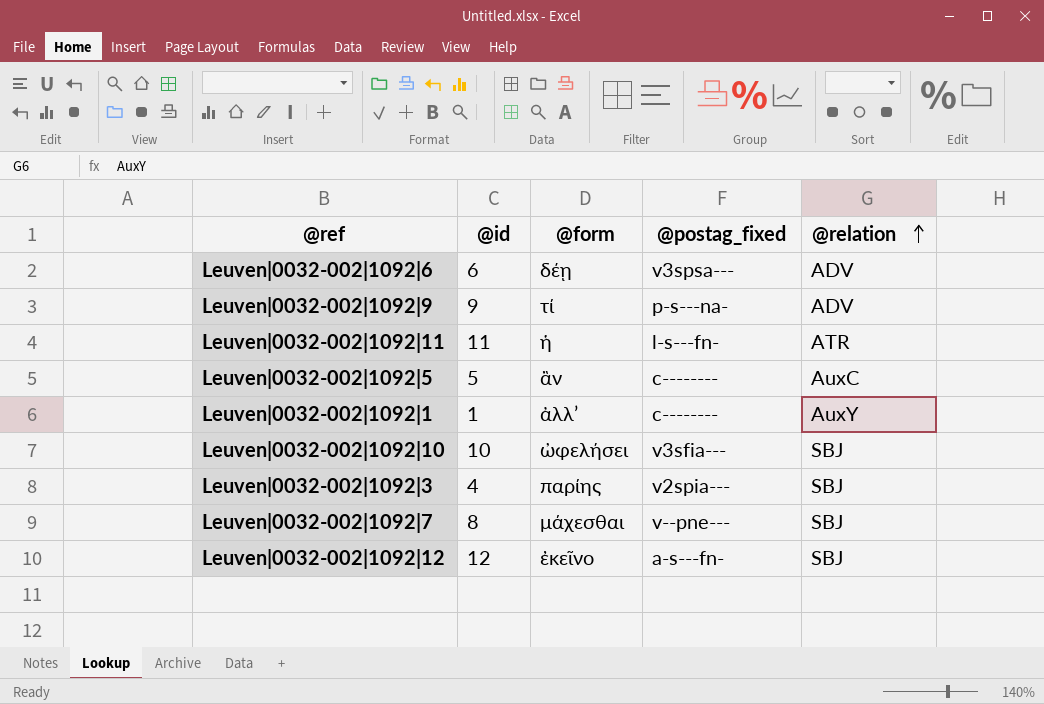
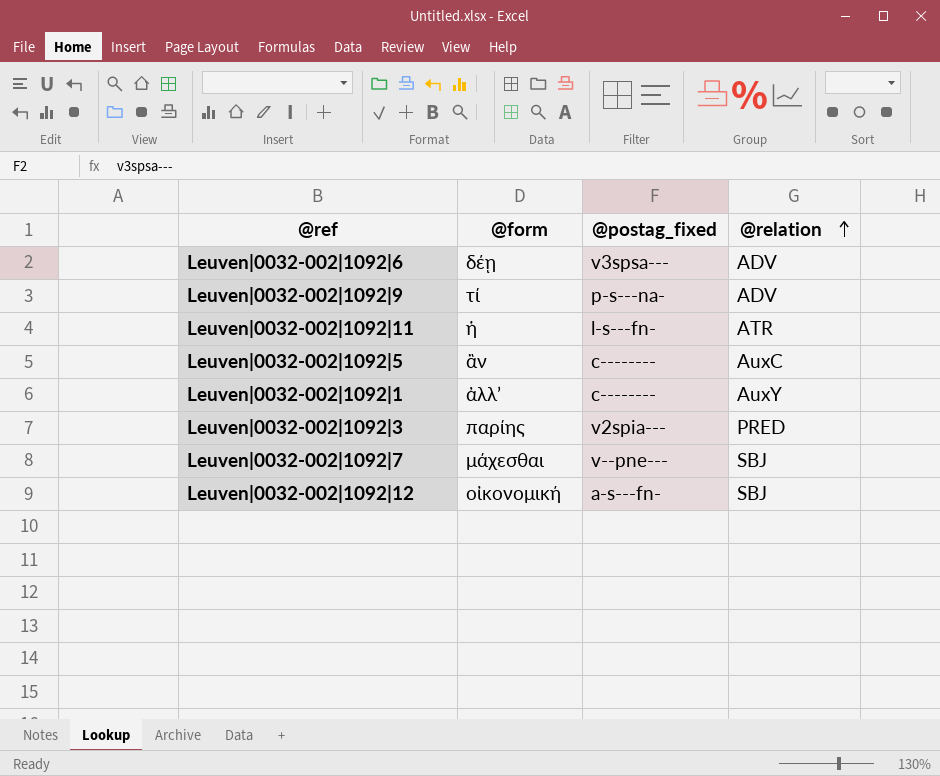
column @id | position: 2 -> none
row Leuven|0032-002|1092|10: 10 | ὠφελήσει | v3sfia--- | SBJ -> none
Leuven|0032-002|1092|3 | @relation: SBJ -> PRED
Leuven|0032-002|1092|12 | @form: ἐκεῖνο -> οἰκονομική

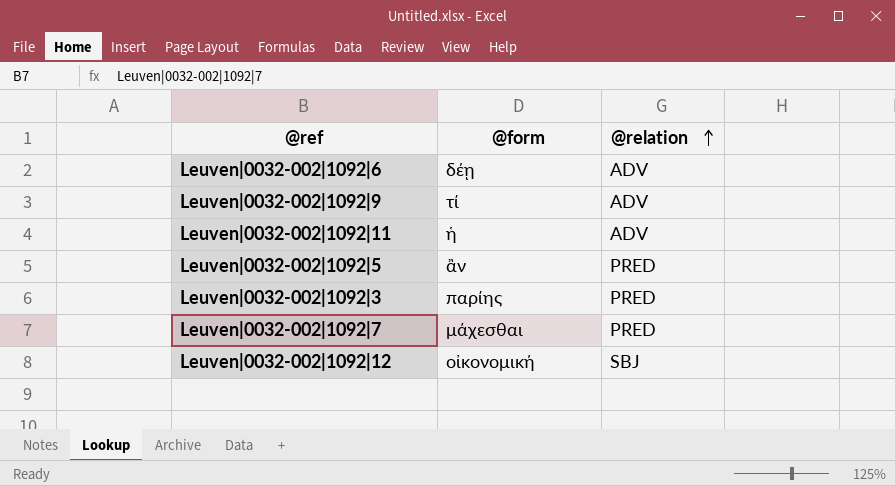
column @postag_fixed | position: 3 -> none
row Leuven|0032-002|1092|1: ἀλλ’ | c-------- | AuxY -> none
Leuven|0032-002|1092|11 | @relation: ATR -> ADV
Leuven|0032-002|1092|5 | @relation: AuxC -> PRED
Leuven|0032-002|1092|7 | @relation: SBJ -> PRED

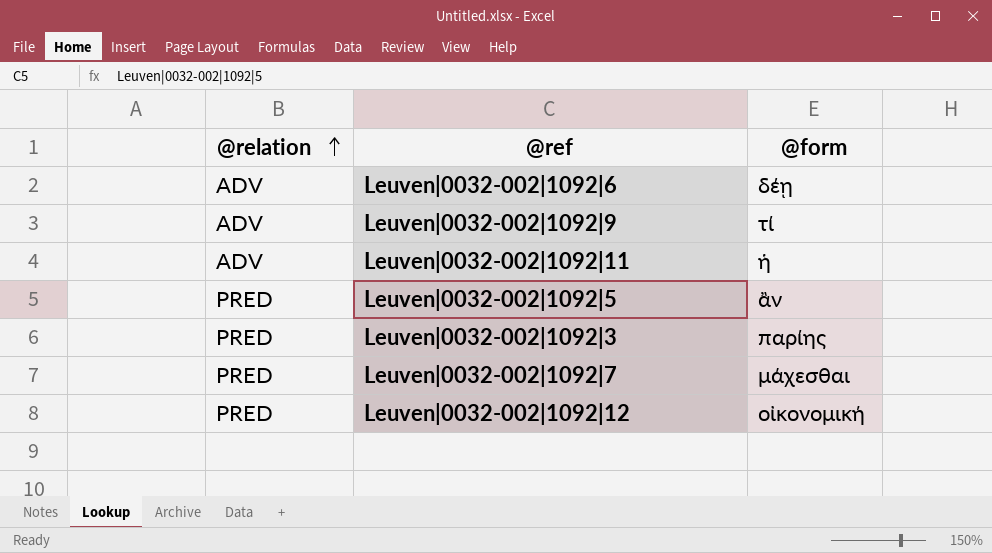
column @relation | position: 3 -> 1
Leuven|0032-002|1092|12 | @relation: SBJ -> PRED

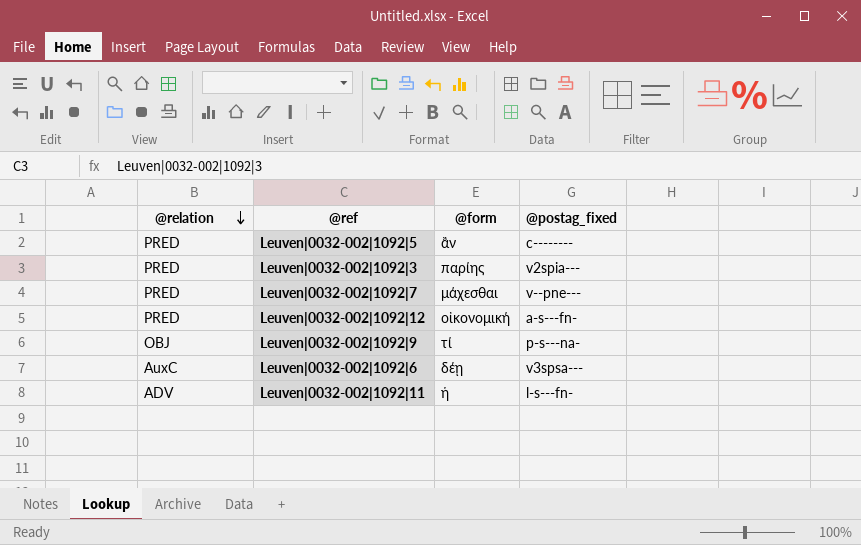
row order: @relation ascending -> @relation descending
column @postag_fixed | position: none -> 4
Leuven|0032-002|1092|9 | @relation: ADV -> OBJ
Leuven|0032-002|1092|6 | @relation: ADV -> AuxC

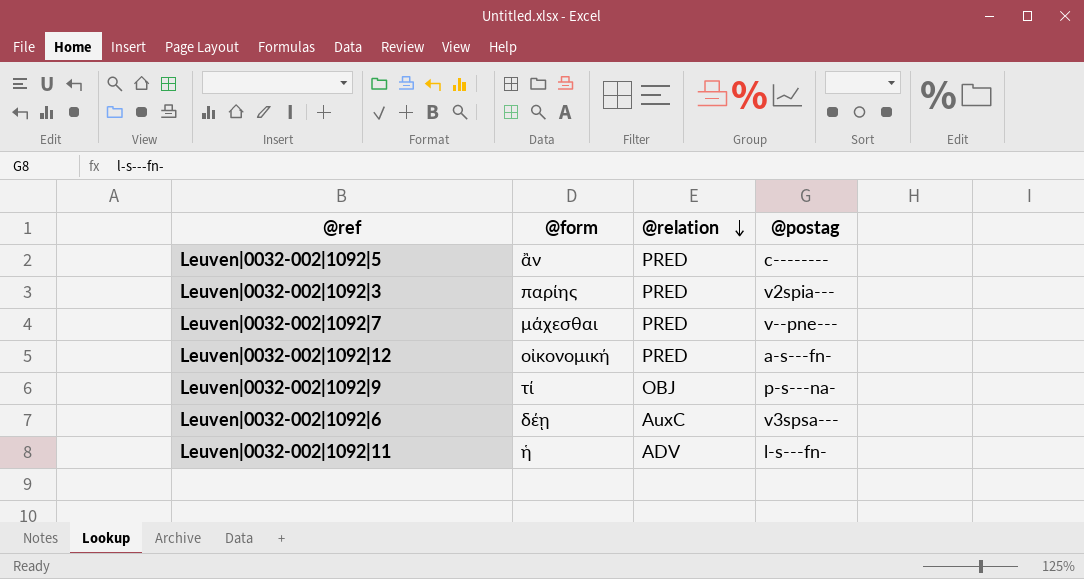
column @relation | position: 1 -> 3
column name: @postag_fixed -> @postag

